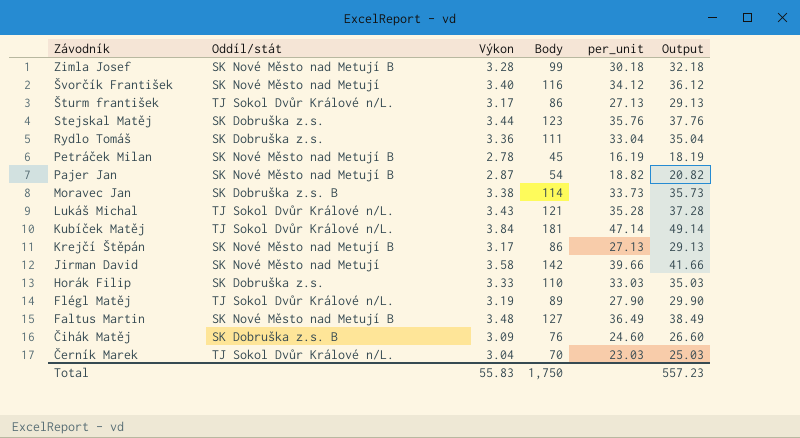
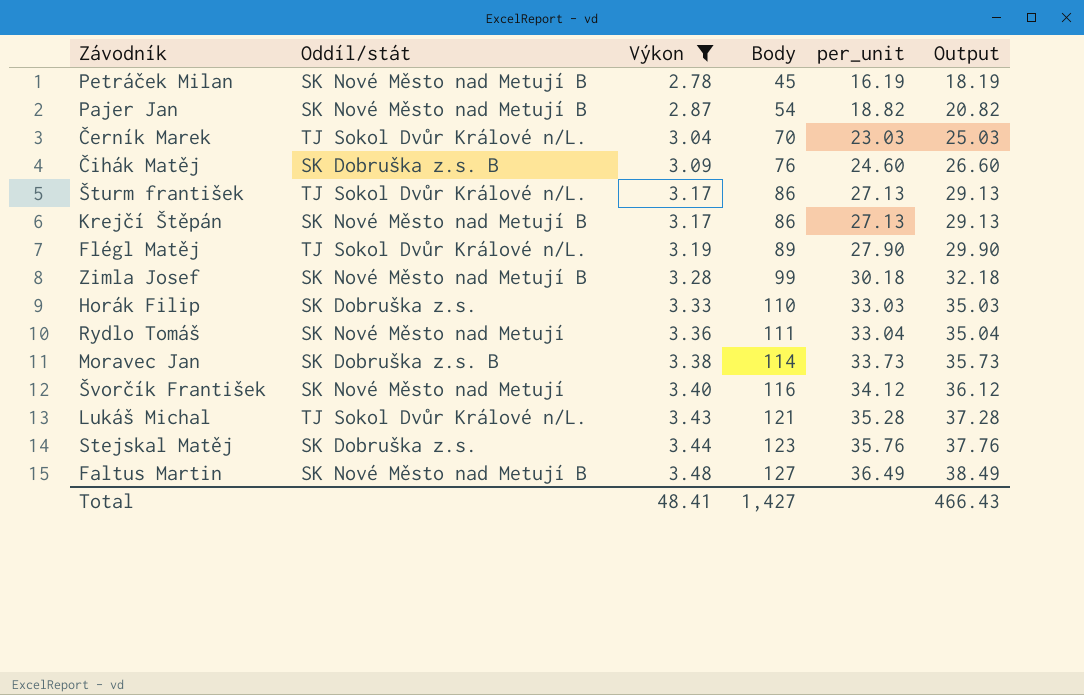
filter: none -> Výkon <= 3.48
row order: Závodník descending -> Výkon ascending
Rydlo Tomáš | Oddíl/stát: SK Dobruška z.s. -> SK Nové Město nad Metují
Total | Výkon: 55.83 -> 48.41
Total | Body: 1,750 -> 1,427
Total | Output: 557.23 -> 466.43

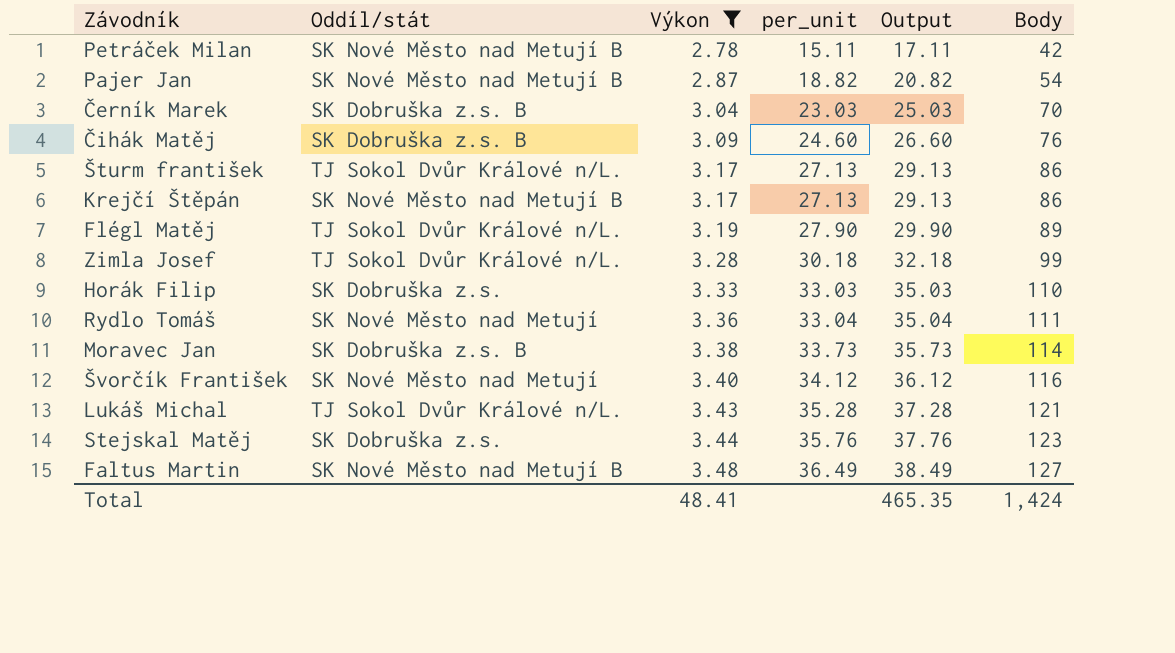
column Body | position: 4 -> 6
Petráček Milan | per_unit: 16.19 -> 15.11
Petráček Milan | Output: 18.19 -> 17.11
Petráček Milan | Body: 45 -> 42
Černík Marek | Oddíl/stát: TJ Sokol Dvůr Králové n/L. -> SK Dobruška z.s. B
Zimla Josef | Oddíl/stát: SK Nové Město nad Metují B -> TJ Sokol Dvůr Králové n/L.
Total | Output: 466.43 -> 465.35
Total | Body: 1,427 -> 1,424

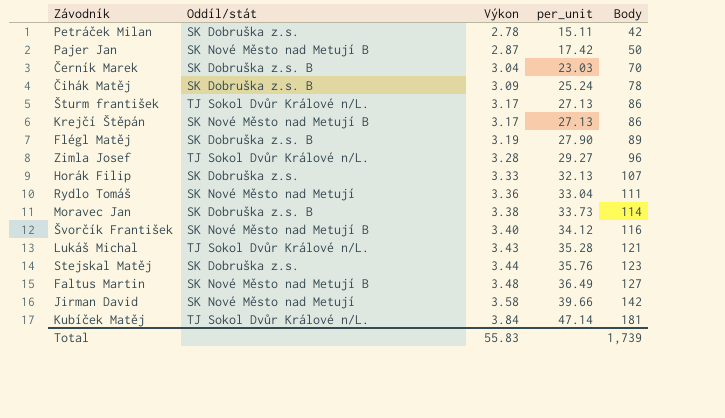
filter: Výkon <= 3.48 -> none
column Output | formula: [per_unit] + 2 -> none
Petráček Milan | Oddíl/stát: SK Nové Město nad Metují B -> SK Dobruška z.s.
Pajer Jan | per_unit: 18.82 -> 17.42
Pajer Jan | Body: 54 -> 50
Čihák Matěj | per_unit: 24.60 -> 25.24
Čihák Matěj | Body: 76 -> 78
Flégl Matěj | Oddíl/stát: TJ Sokol Dvůr Králové n/L. -> SK Dobruška z.s. B
Zimla Josef | per_unit: 30.18 -> 29.27
Zimla Josef | Body: 99 -> 96
Horák Filip | per_unit: 33.03 -> 32.13
Horák Filip | Body: 110 -> 107
Švorčík František | Oddíl/stát: SK Nové Město nad Metují -> SK Nové Město nad Metují B
Total | Výkon: 48.41 -> 55.83
Total | Body: 1,424 -> 1,739

